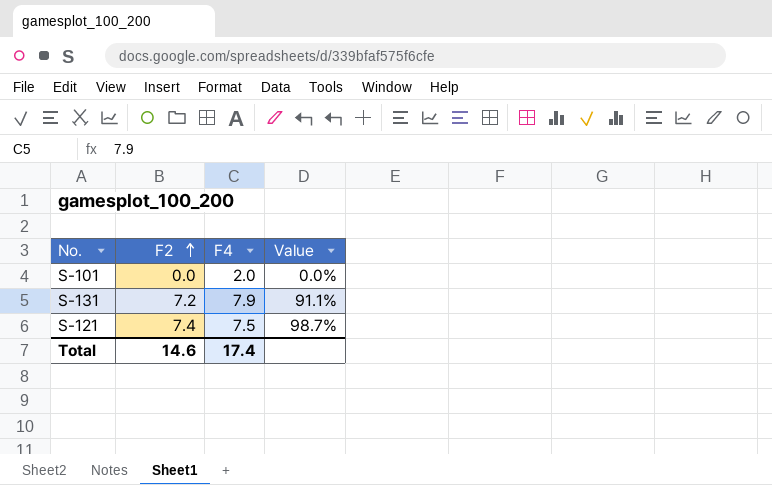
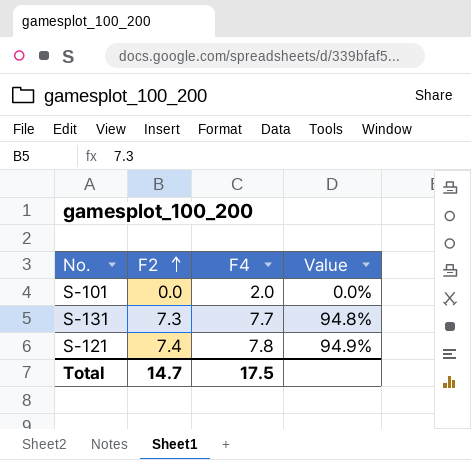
S-131 | F2: 7.2 -> 7.3
S-131 | F4: 7.9 -> 7.7
S-131 | Value: 91.1% -> 94.8%
S-121 | F4: 7.5 -> 7.8
S-121 | Value: 98.7% -> 94.9%
Total | F2: 14.6 -> 14.7
Total | F4: 17.4 -> 17.5

